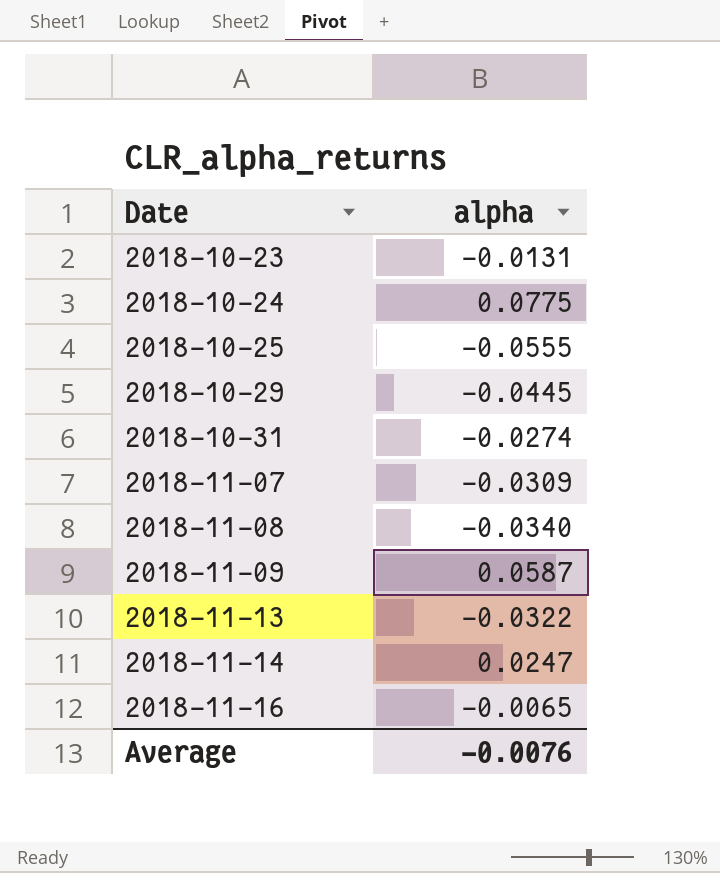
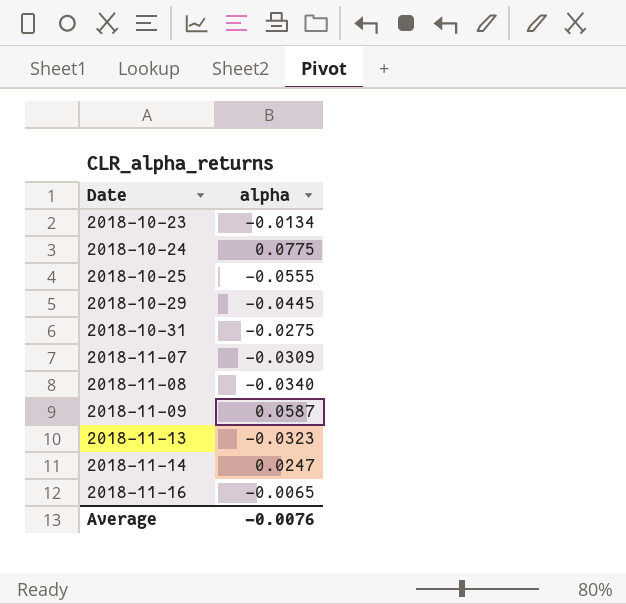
2018-10-23 | alpha: -0.0131 -> -0.0134
2018-10-31 | alpha: -0.0274 -> -0.0275
2018-11-13 | alpha: -0.0322 -> -0.0323

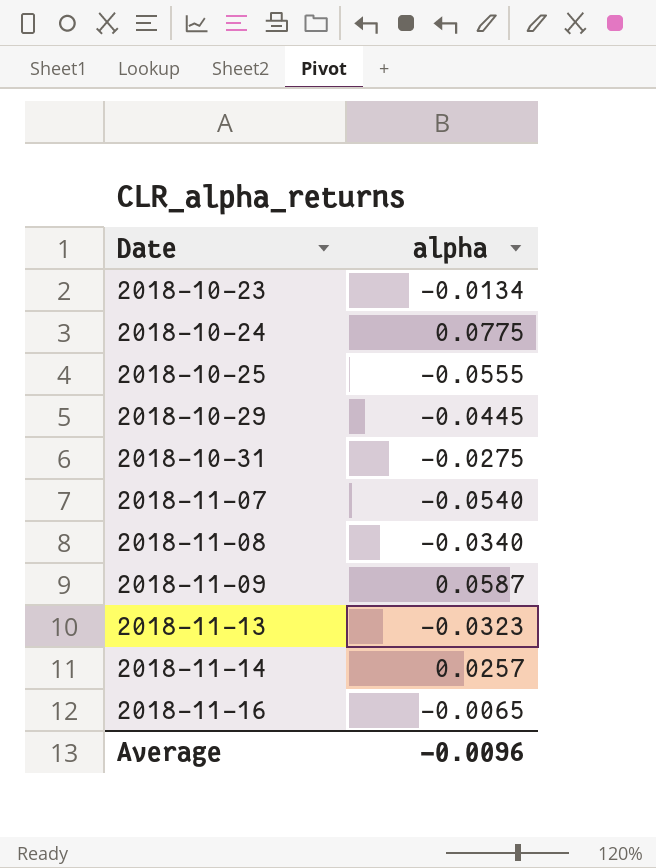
2018-11-07 | alpha: -0.0309 -> -0.0540
2018-11-14 | alpha: 0.0247 -> 0.0257
Average | alpha: -0.0076 -> -0.0096

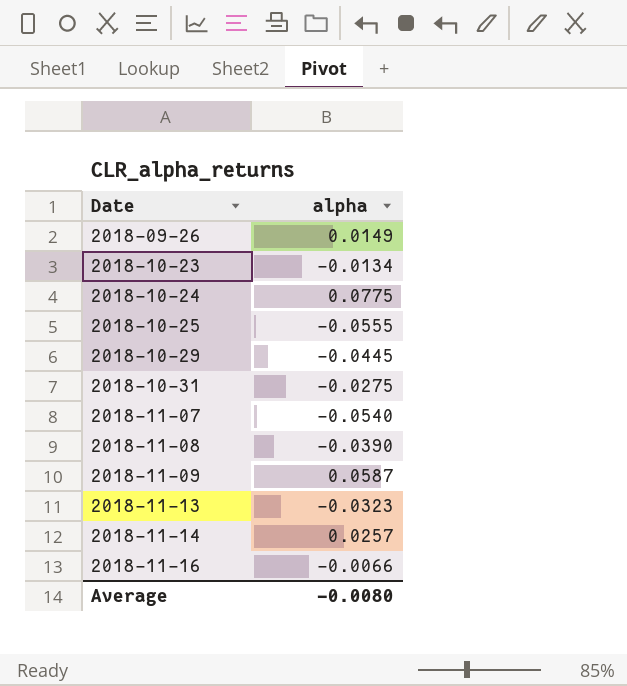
row 2018-09-26: none -> 0.0149
2018-11-08 | alpha: -0.0340 -> -0.0390
2018-11-16 | alpha: -0.0065 -> -0.0066
Average | alpha: -0.0096 -> -0.0080

